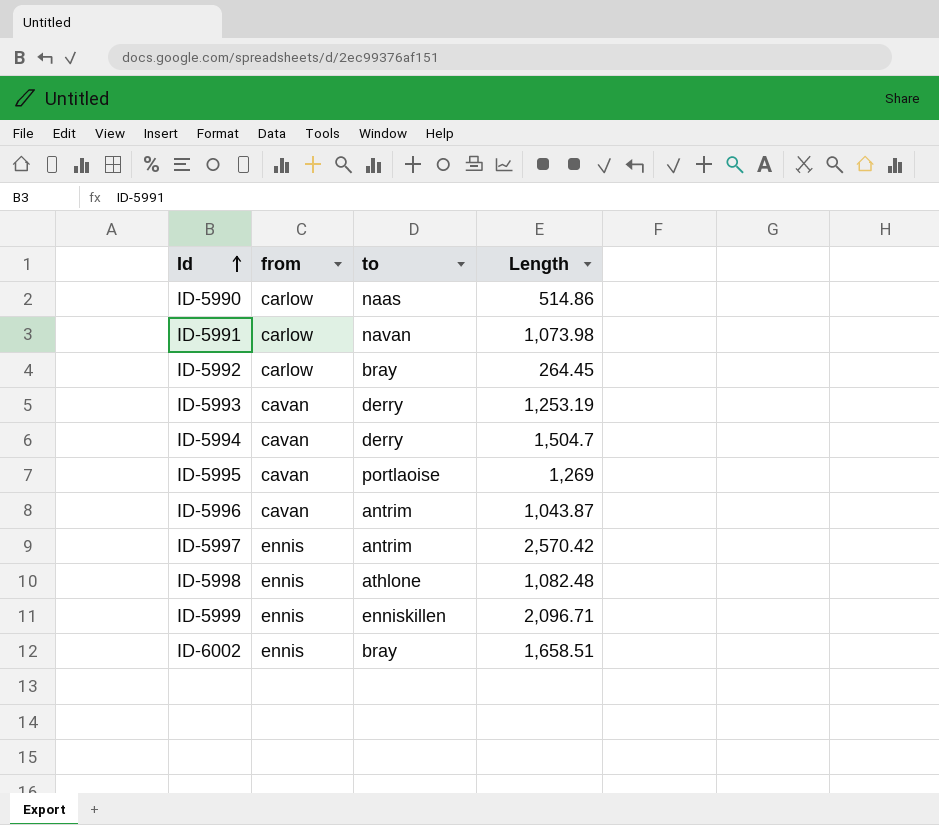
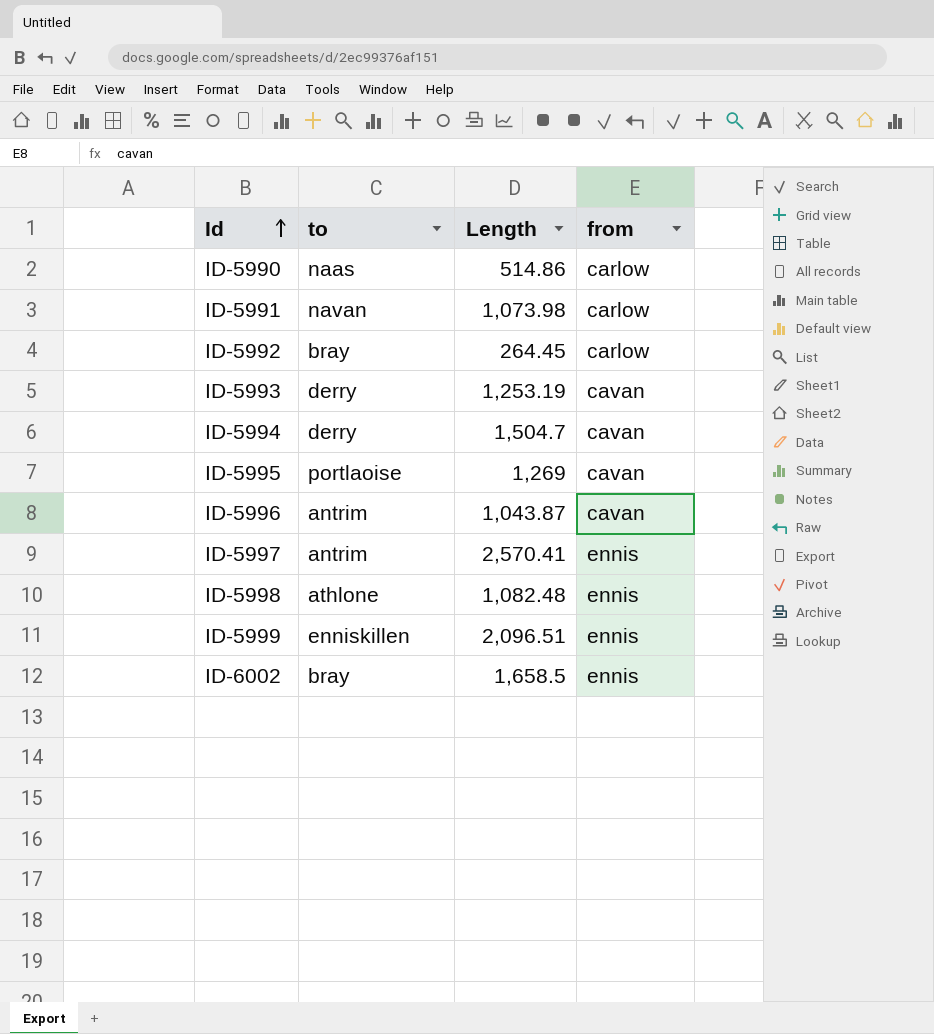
column from | position: 2 -> 4
ID-5997 | Length: 2,570.42 -> 2,570.41
ID-5999 | Length: 2,096.71 -> 2,096.51
ID-6002 | Length: 1,658.51 -> 1,658.5

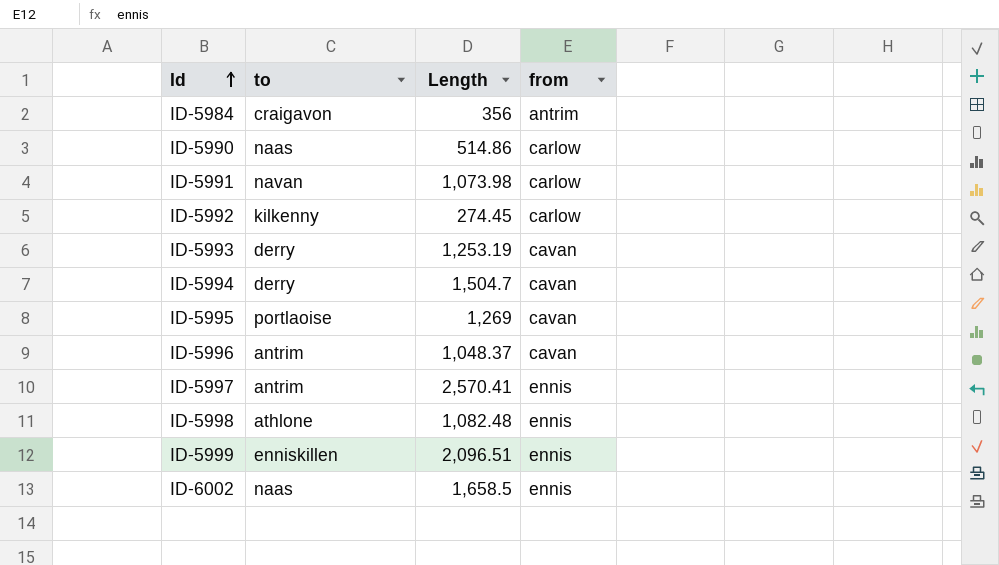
row ID-5984: none -> craigavon | 356 | antrim
ID-5992 | to: bray -> kilkenny
ID-5992 | Length: 264.45 -> 274.45
ID-5996 | Length: 1,043.87 -> 1,048.37
ID-6002 | to: bray -> naas

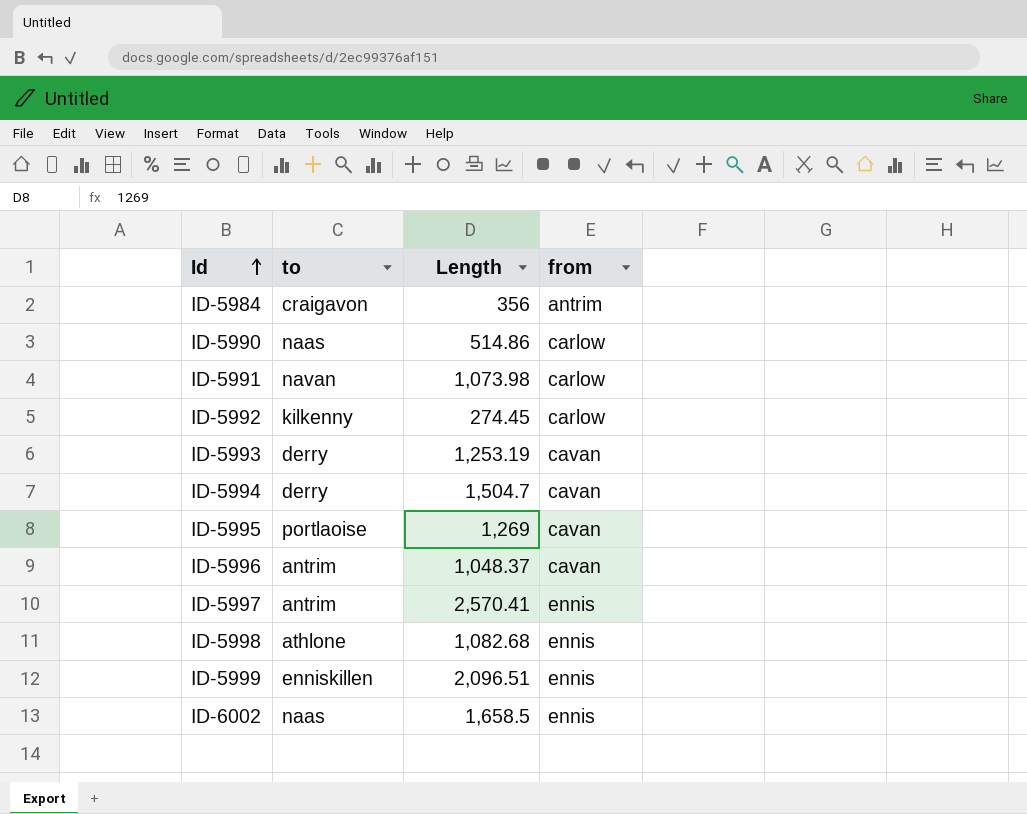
ID-5998 | Length: 1,082.48 -> 1,082.68

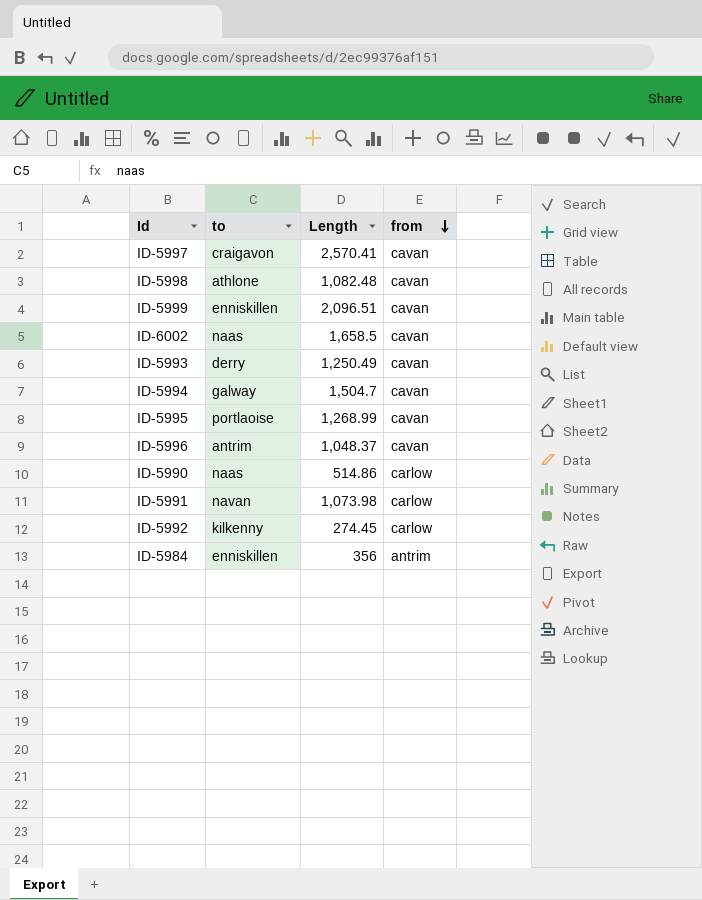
row order: Id ascending -> from descending
ID-5997 | to: antrim -> craigavon
ID-5997 | from: ennis -> cavan
ID-5998 | Length: 1,082.68 -> 1,082.48
ID-5998 | from: ennis -> cavan
ID-5999 | from: ennis -> cavan
ID-6002 | from: ennis -> cavan
ID-5993 | Length: 1,253.19 -> 1,250.49
ID-5994 | to: derry -> galway
ID-5995 | Length: 1,269 -> 1,268.99
ID-5984 | to: craigavon -> enniskillen

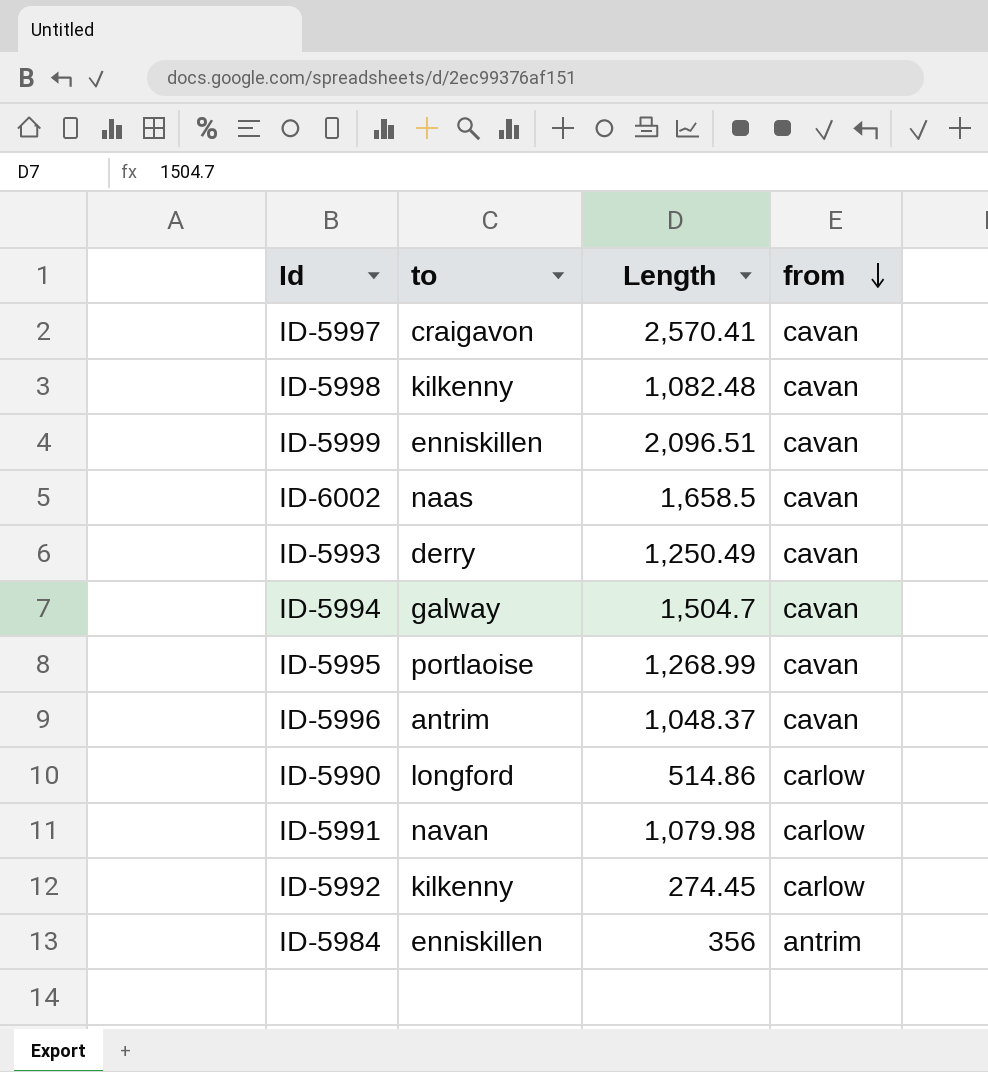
ID-5998 | to: athlone -> kilkenny
ID-5990 | to: naas -> longford
ID-5991 | Length: 1,073.98 -> 1,079.98

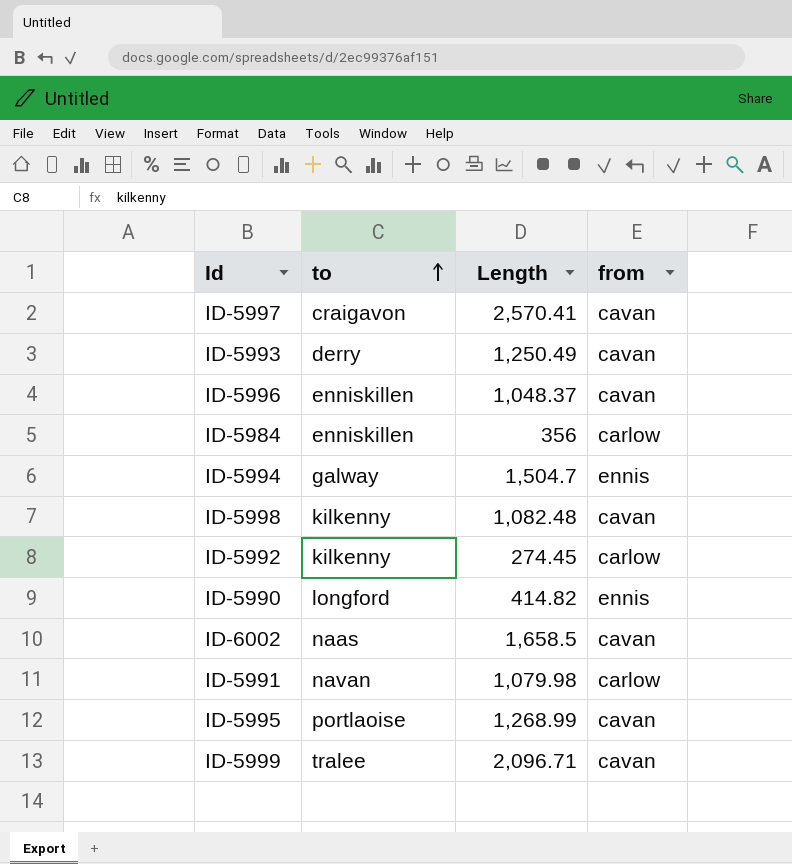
row order: from descending -> to ascending
ID-5996 | to: antrim -> enniskillen
ID-5984 | from: antrim -> carlow
ID-5994 | from: cavan -> ennis
ID-5990 | Length: 514.86 -> 414.82
ID-5990 | from: carlow -> ennis
ID-5999 | to: enniskillen -> tralee
ID-5999 | Length: 2,096.51 -> 2,096.71

